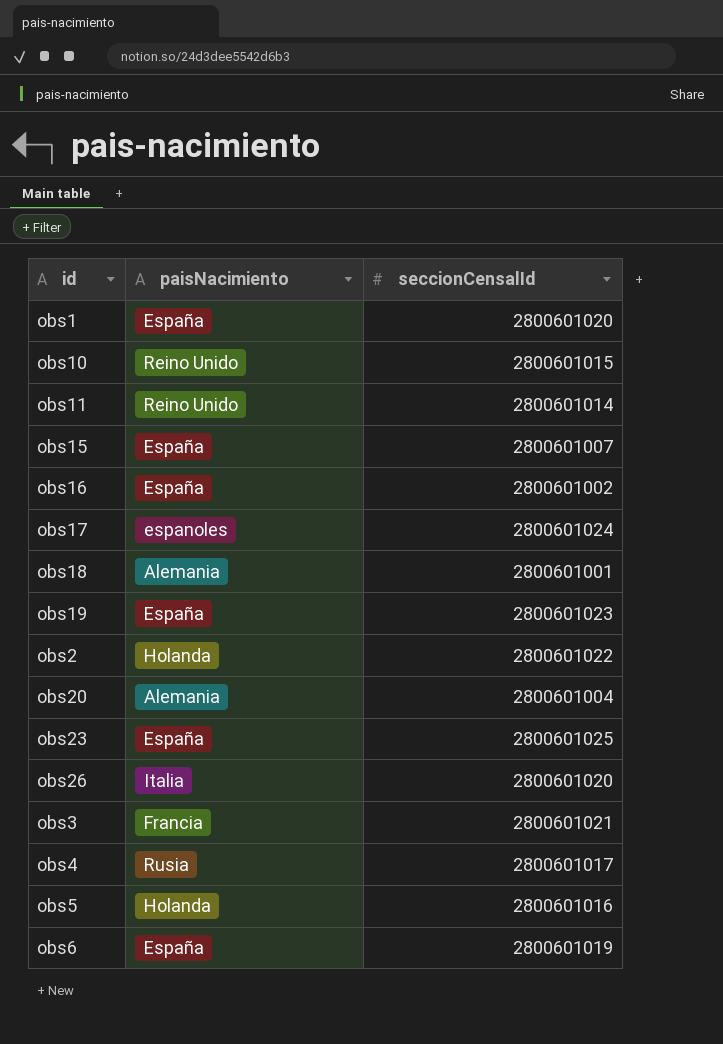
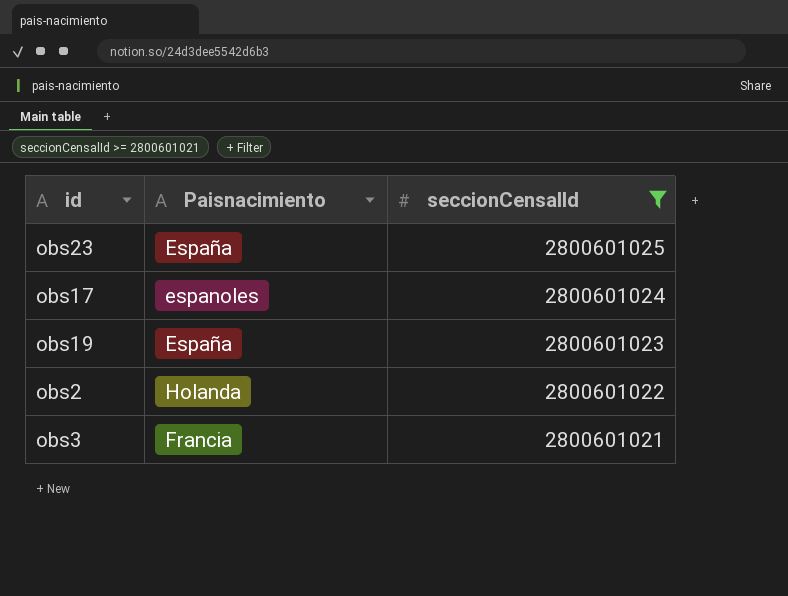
filter: none -> seccionCensalId >= 2800601021
row order: none -> seccionCensalId descending
column name: paisNacimiento -> Paisnacimiento

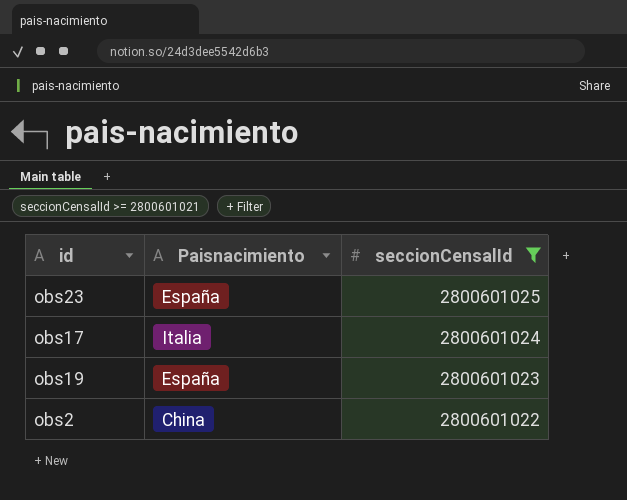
row obs3: Francia | 2800601021 -> none
obs17 | Paisnacimiento: espanoles -> Italia
obs2 | Paisnacimiento: Holanda -> China

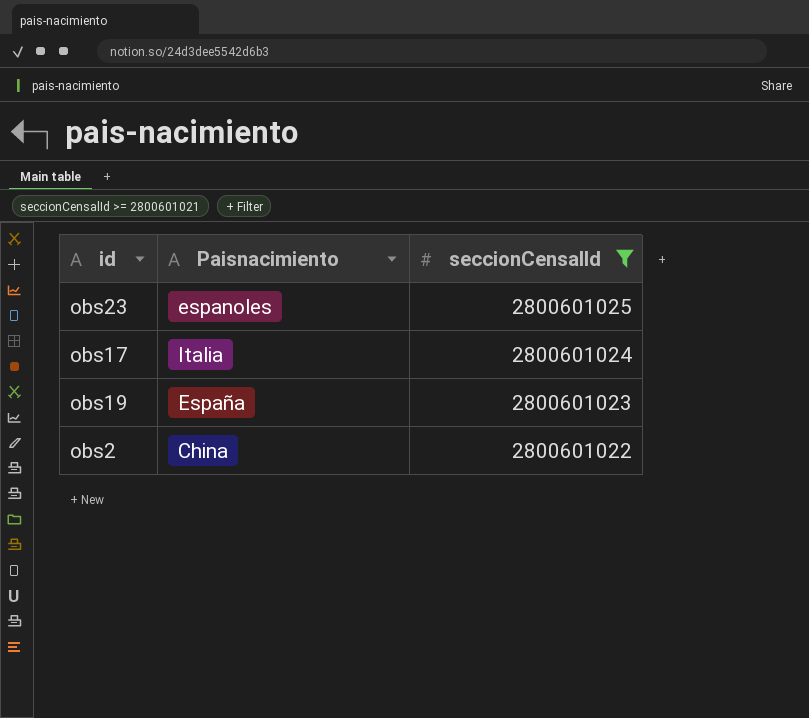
obs23 | Paisnacimiento: España -> espanoles

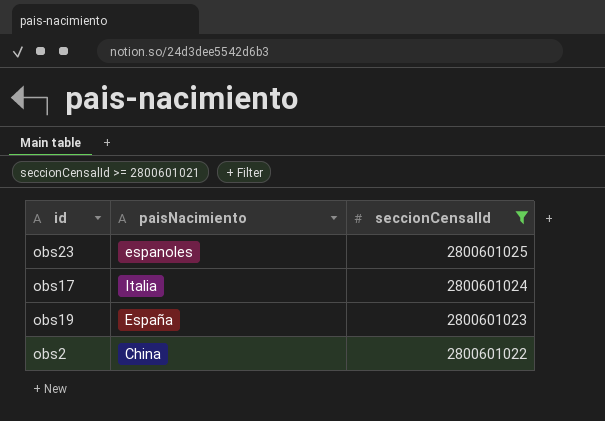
column name: Paisnacimiento -> paisNacimiento

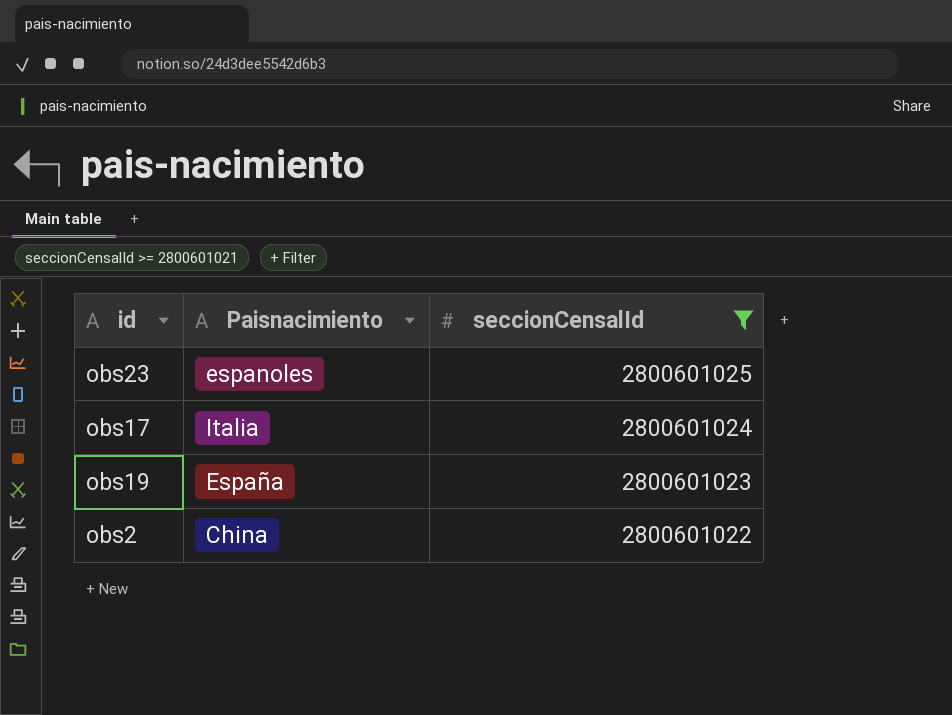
column name: paisNacimiento -> Paisnacimiento

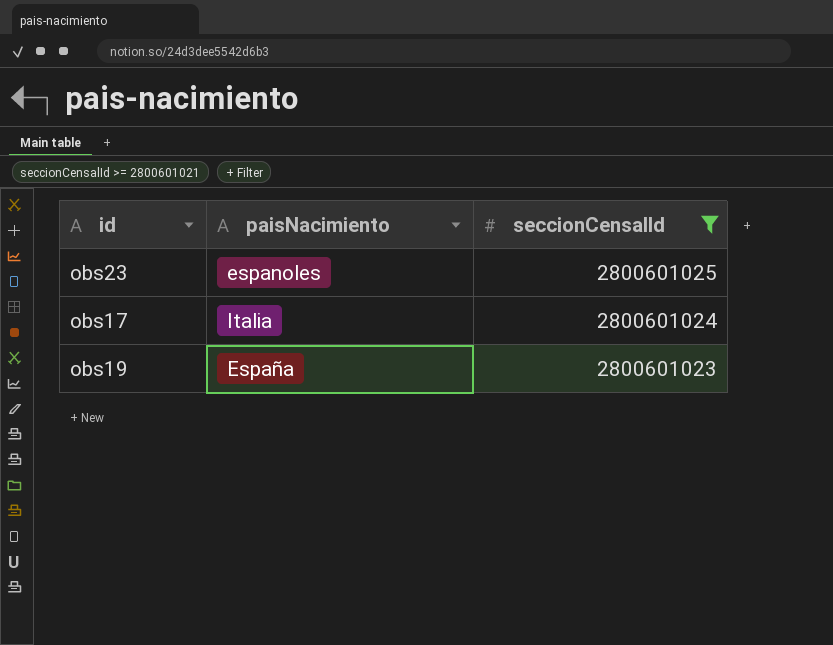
column name: Paisnacimiento -> paisNacimiento
row obs2: China | 2800601022 -> none

